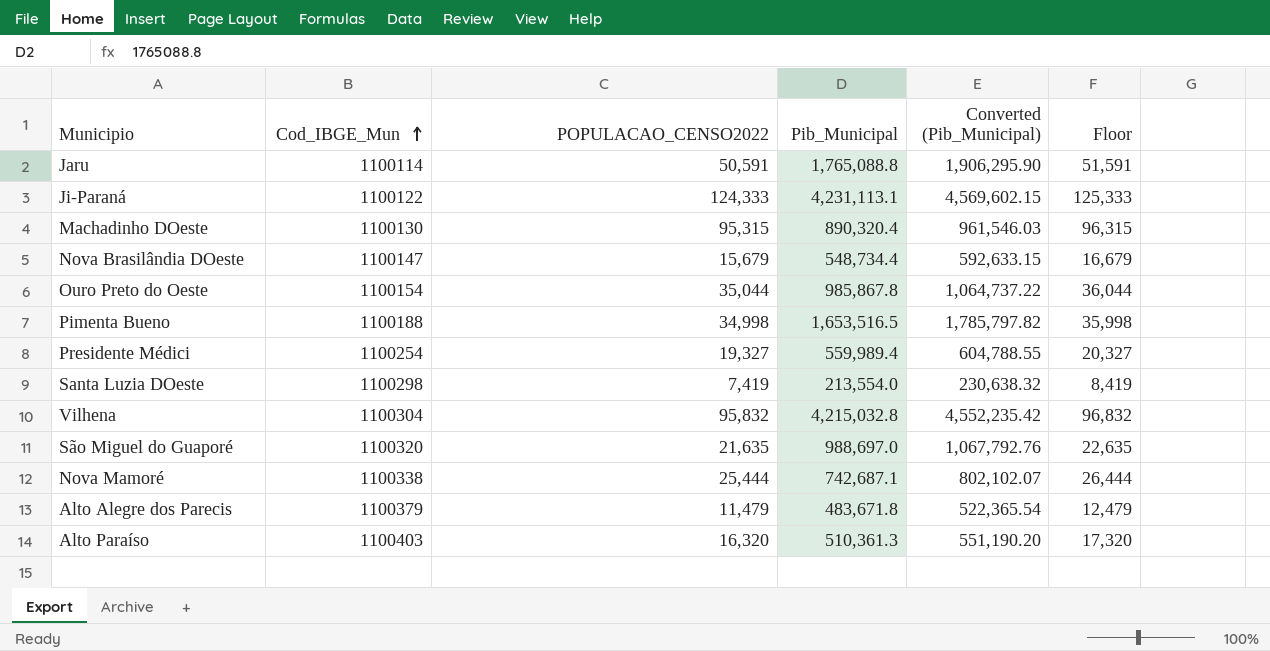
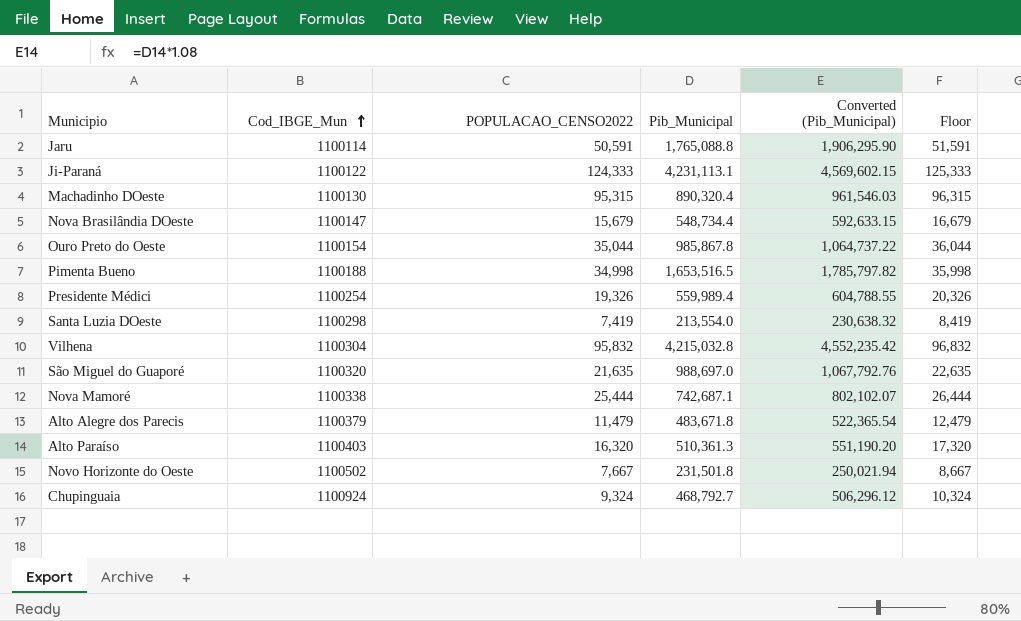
Presidente Médici | POPULACAO_CENSO2022: 19,327 -> 19,326
Presidente Médici | Floor: 20,327 -> 20,326
row Novo Horizonte do Oeste: none -> 1100502 | 7,667 | 231,501.8 | 250,021.94 | 8,667
row Chupinguaia: none -> 1100924 | 9,324 | 468,792.7 | 506,296.12 | 10,324

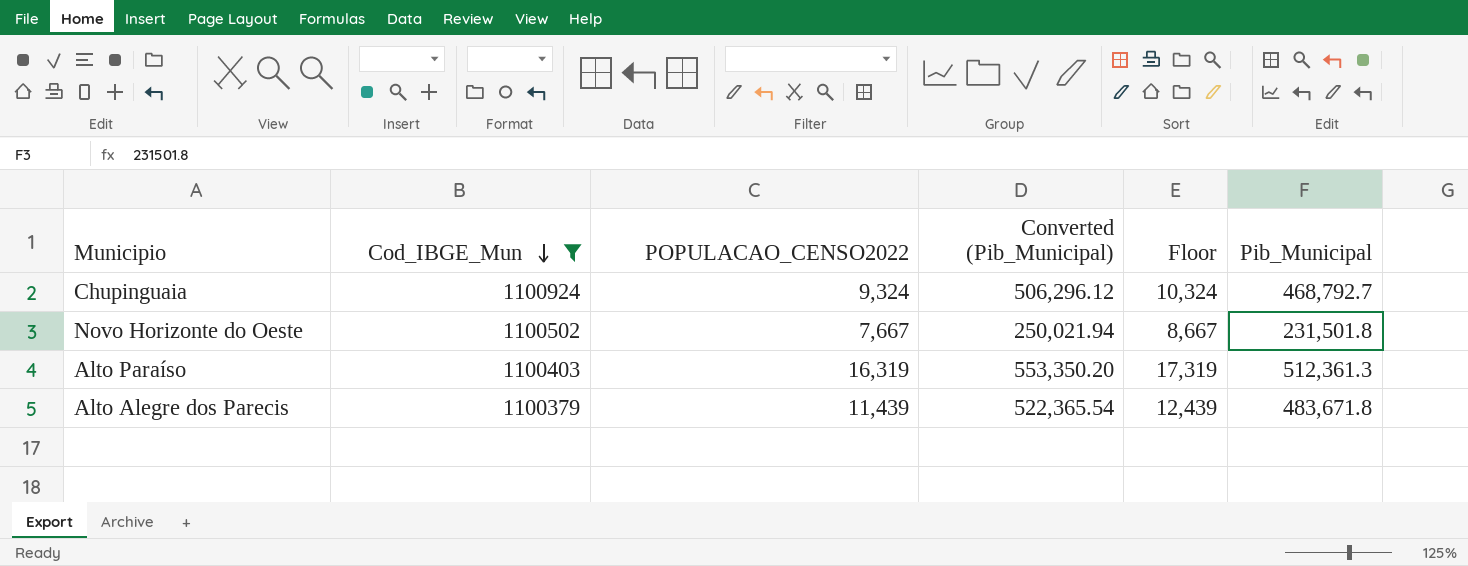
filter: none -> Cod_IBGE_Mun >= 1100379
row order: Cod_IBGE_Mun ascending -> Cod_IBGE_Mun descending
column Pib_Municipal | position: 4 -> 6
Alto Paraíso | POPULACAO_CENSO2022: 16,320 -> 16,319
Alto Paraíso | Converted (Pib_Municipal): 551,190.20 -> 553,350.20
Alto Paraíso | Floor: 17,320 -> 17,319
Alto Paraíso | Pib_Municipal: 510,361.3 -> 512,361.3
Alto Alegre dos Parecis | POPULACAO_CENSO2022: 11,479 -> 11,439
Alto Alegre dos Parecis | Floor: 12,479 -> 12,439

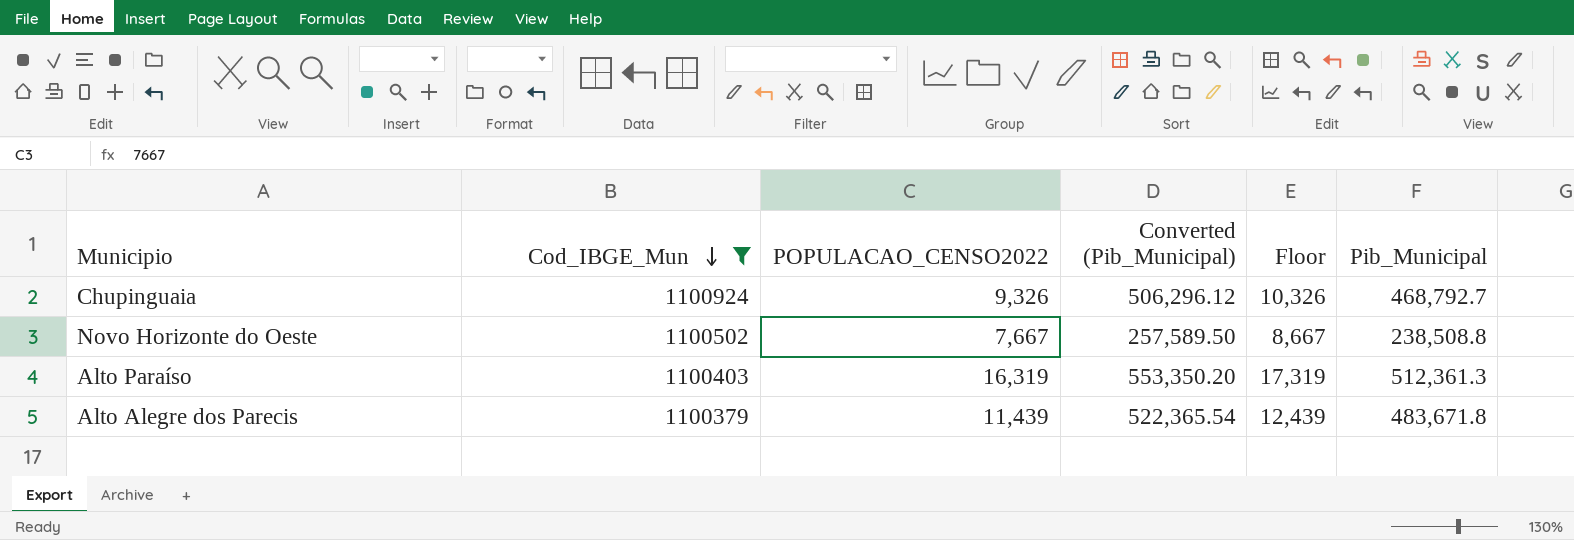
Chupinguaia | POPULACAO_CENSO2022: 9,324 -> 9,326
Chupinguaia | Floor: 10,324 -> 10,326
Novo Horizonte do Oeste | Converted (Pib_Municipal): 250,021.94 -> 257,589.50
Novo Horizonte do Oeste | Pib_Municipal: 231,501.8 -> 238,508.8

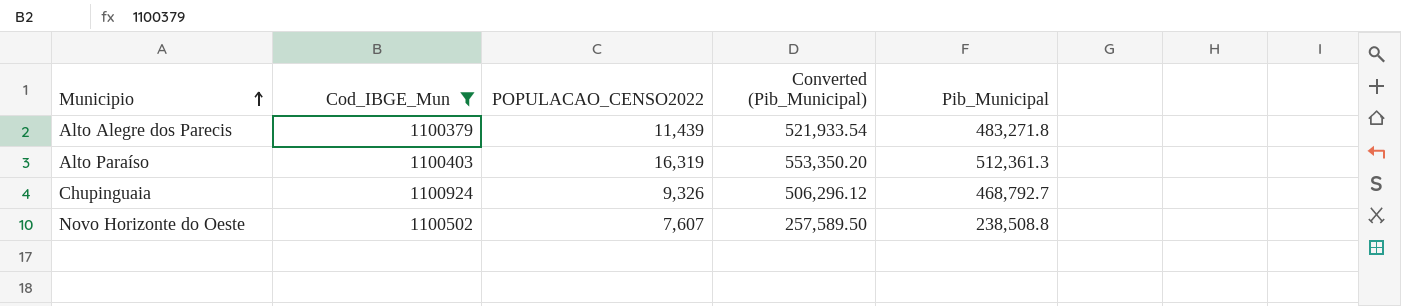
row order: Cod_IBGE_Mun descending -> Municipio ascending
column Floor | formula: [POPULACAO_CENSO2022] + 1000 -> none
Alto Alegre dos Parecis | Converted (Pib_Municipal): 522,365.54 -> 521,933.54
Alto Alegre dos Parecis | Pib_Municipal: 483,671.8 -> 483,271.8
Novo Horizonte do Oeste | POPULACAO_CENSO2022: 7,667 -> 7,607

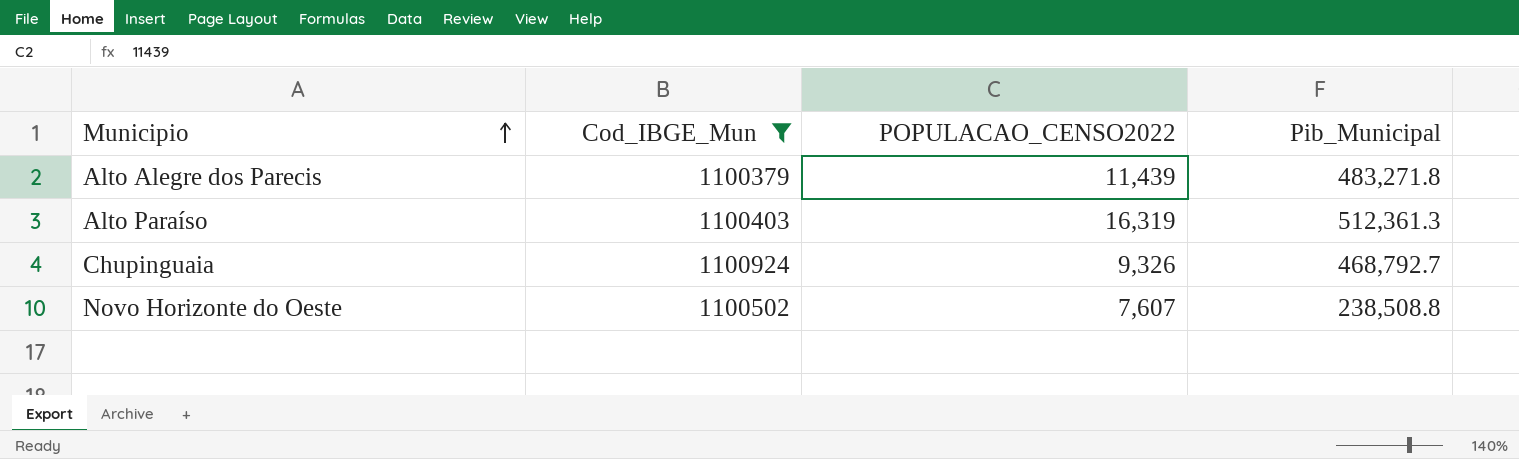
column Converted (Pib_Municipal) | formula: [Pib_Municipal] * 1.08 -> none

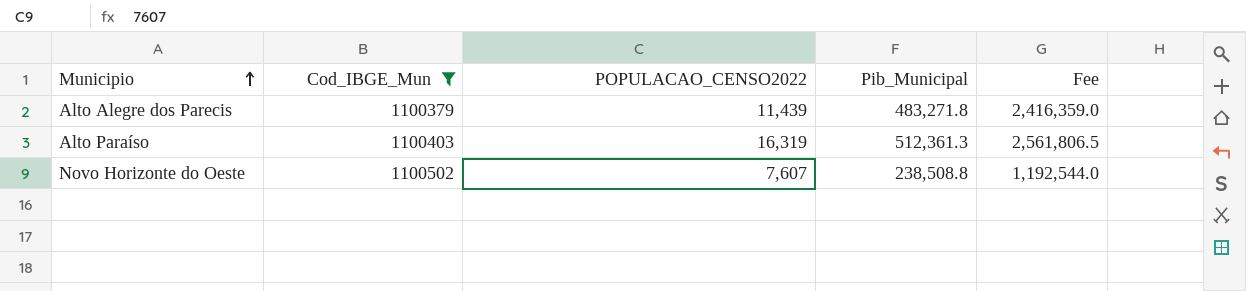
column Fee | formula: none -> [Pib_Municipal] * 5
row Chupinguaia: 1100924 | 9,326 | 468,792.7 -> none

